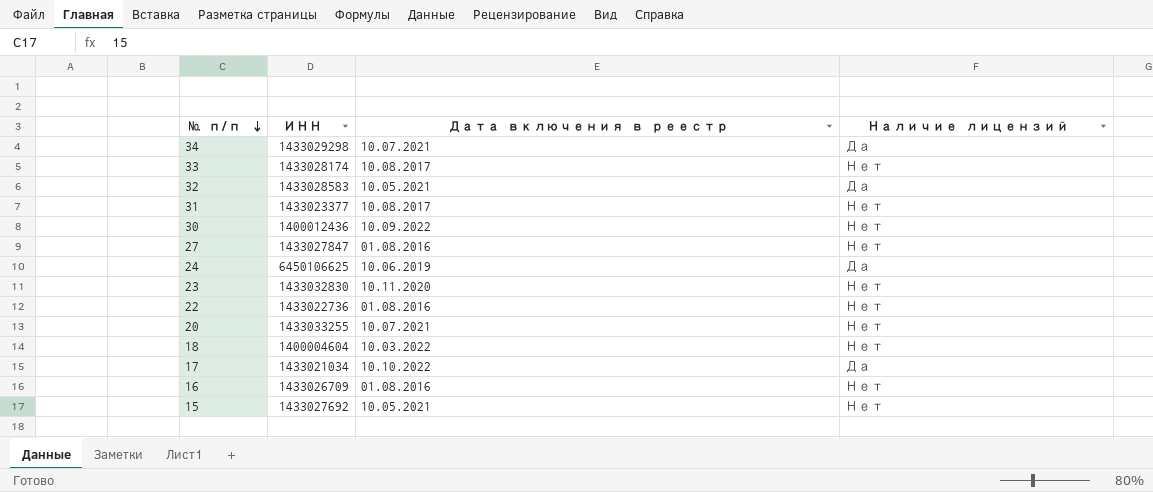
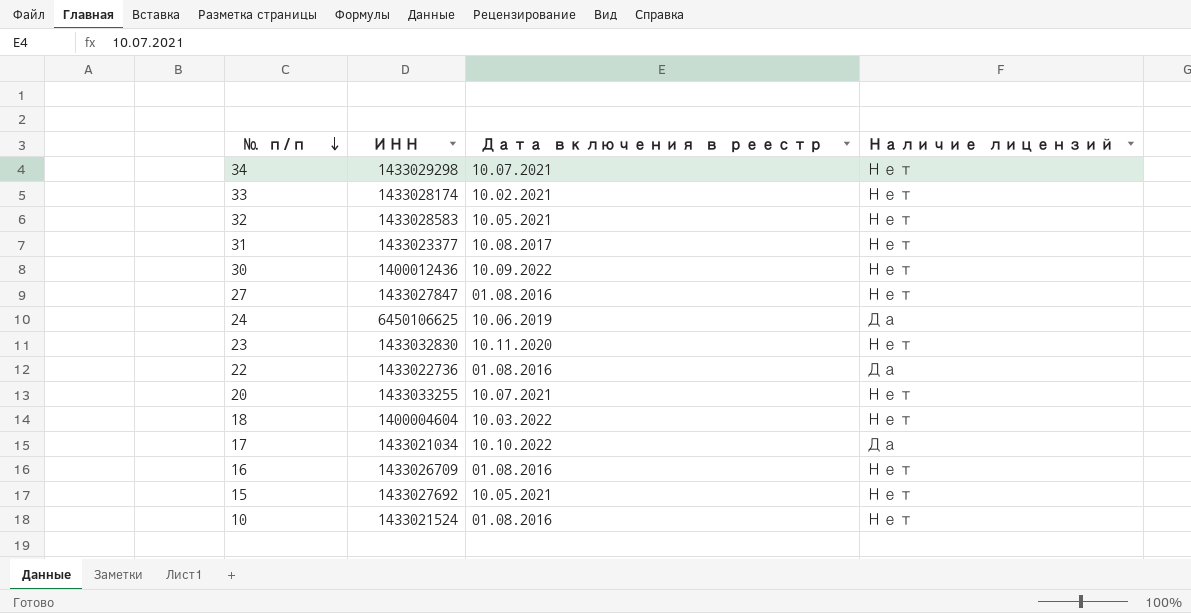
34 | Наличие лицензий: Да -> Нет
33 | Дата включения в реестр: 10.08.2017 -> 10.02.2021
32 | Наличие лицензий: Да -> Нет
22 | Наличие лицензий: Нет -> Да
row 10: none -> 1433021524 | 01.08.2016 | Нет

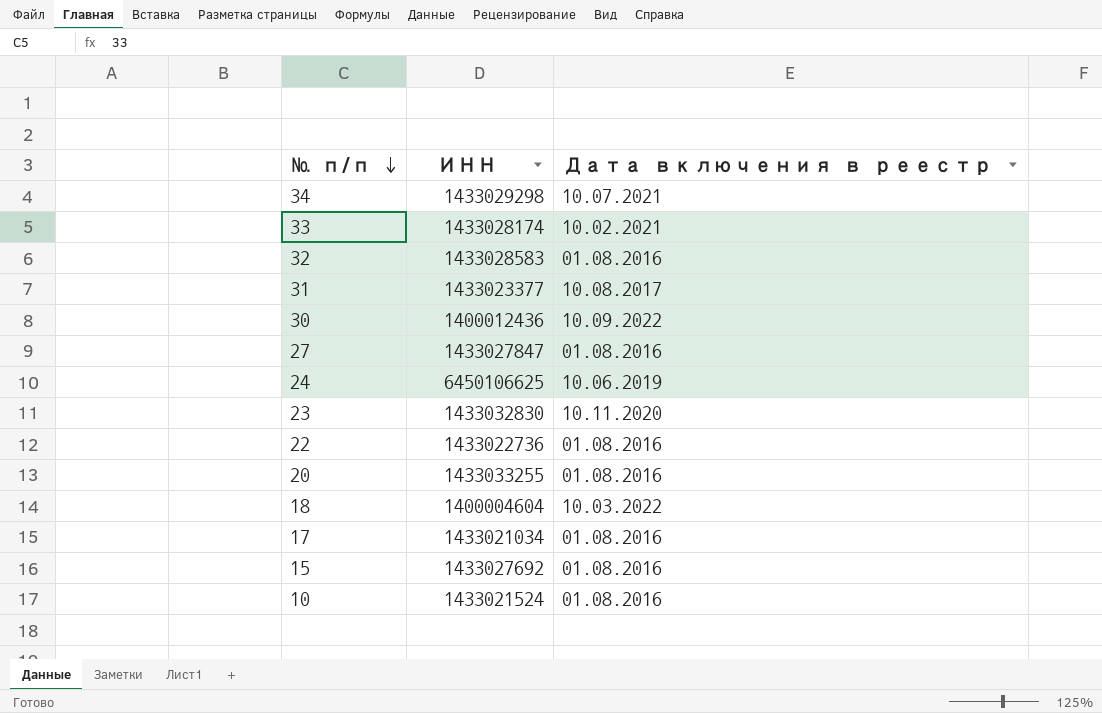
column Наличие лицензий | position: 4 -> none
row 16: 1433026709 | 01.08.2016 | Нет -> none
32 | Дата включения в реестр: 10.05.2021 -> 01.08.2016
20 | Дата включения в реестр: 10.07.2021 -> 01.08.2016
17 | Дата включения в реестр: 10.10.2022 -> 01.08.2016
15 | Дата включения в реестр: 10.05.2021 -> 01.08.2016

